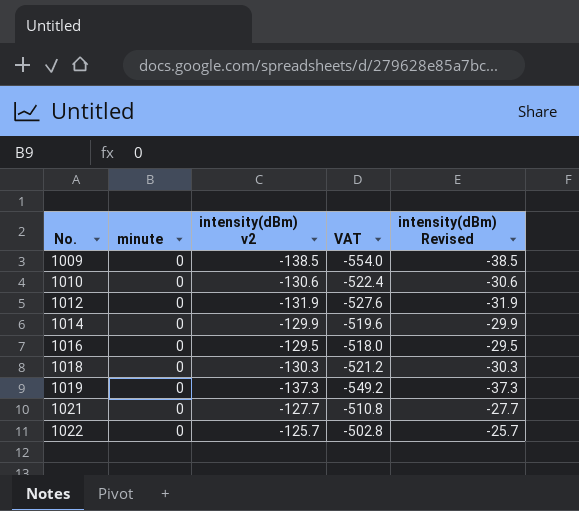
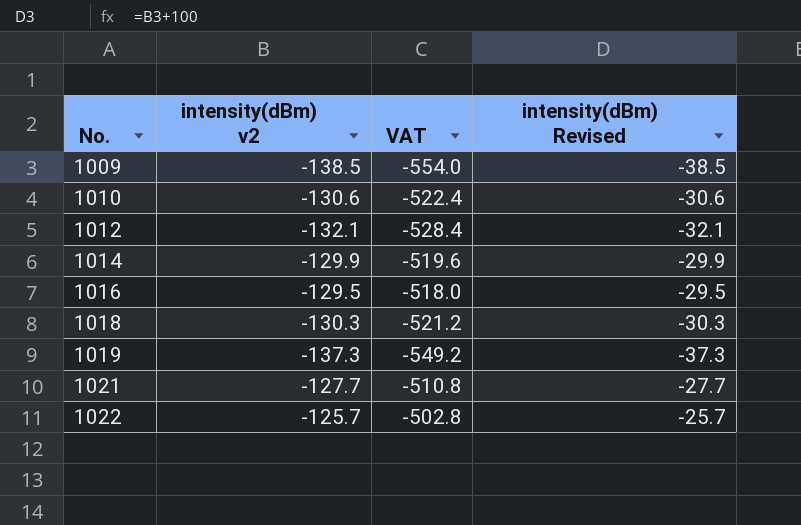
column minute | position: 2 -> none
1012 | intensity(dBm) v2: -131.9 -> -132.1
1012 | VAT: -527.6 -> -528.4
1012 | intensity(dBm) Revised: -31.9 -> -32.1

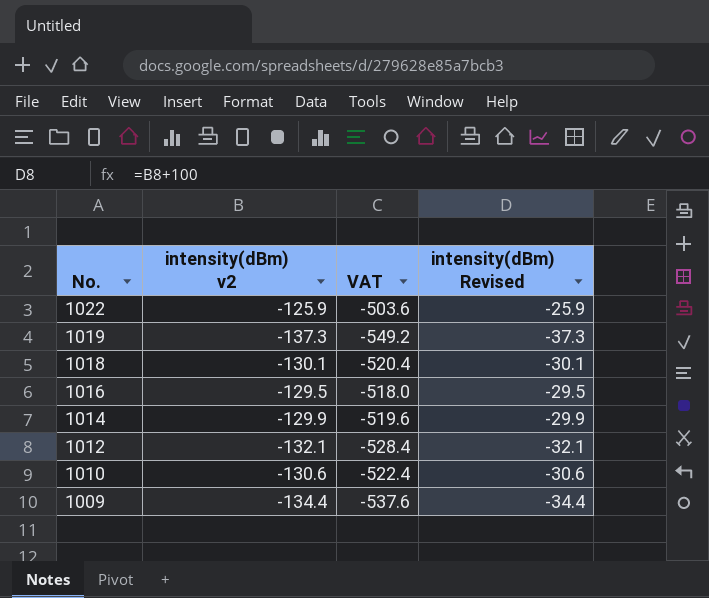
row order: No. ascending -> No. descending
row 1021: -127.7 | -510.8 | -27.7 -> none
1022 | intensity(dBm) v2: -125.7 -> -125.9
1022 | VAT: -502.8 -> -503.6
1022 | intensity(dBm) Revised: -25.7 -> -25.9
1018 | intensity(dBm) v2: -130.3 -> -130.1
1018 | VAT: -521.2 -> -520.4
1018 | intensity(dBm) Revised: -30.3 -> -30.1
1009 | intensity(dBm) v2: -138.5 -> -134.4
1009 | VAT: -554.0 -> -537.6
1009 | intensity(dBm) Revised: -38.5 -> -34.4

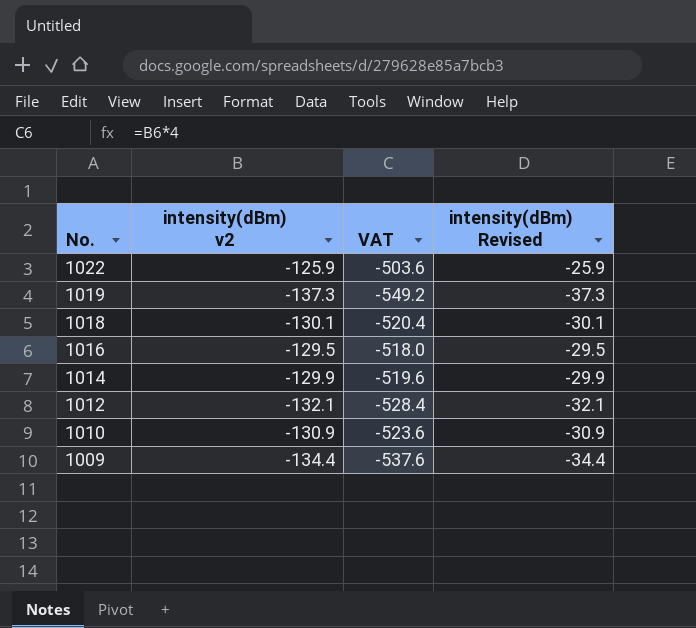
1010 | intensity(dBm) v2: -130.6 -> -130.9
1010 | VAT: -522.4 -> -523.6
1010 | intensity(dBm) Revised: -30.6 -> -30.9

